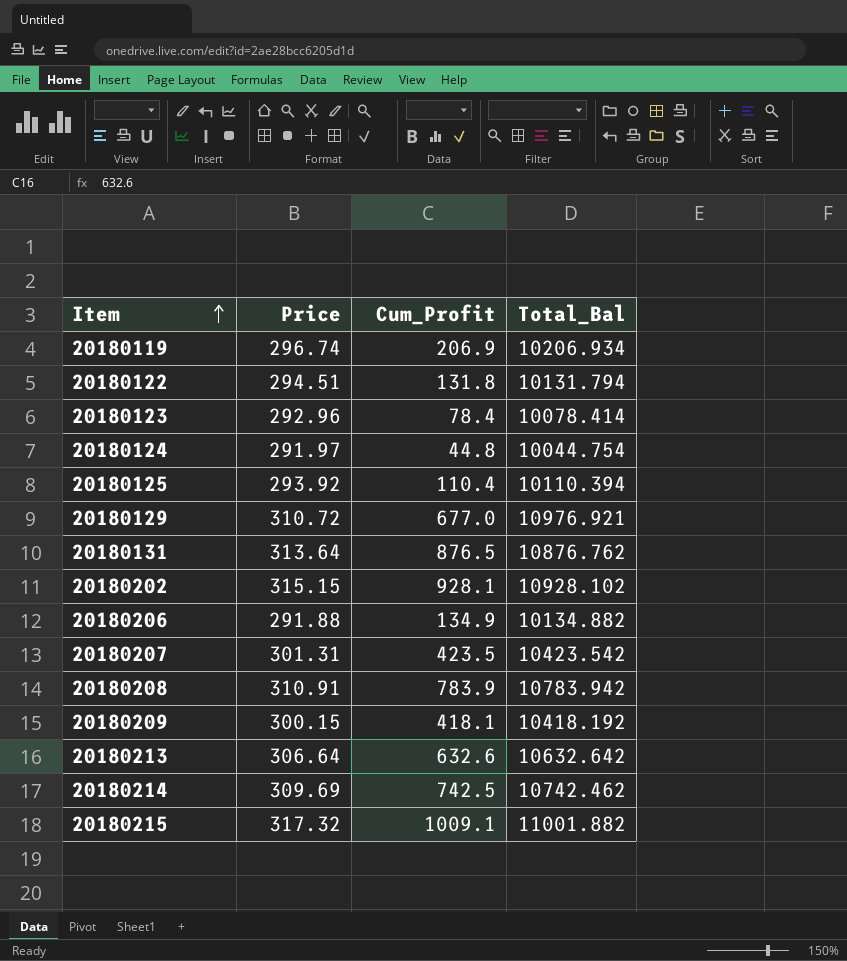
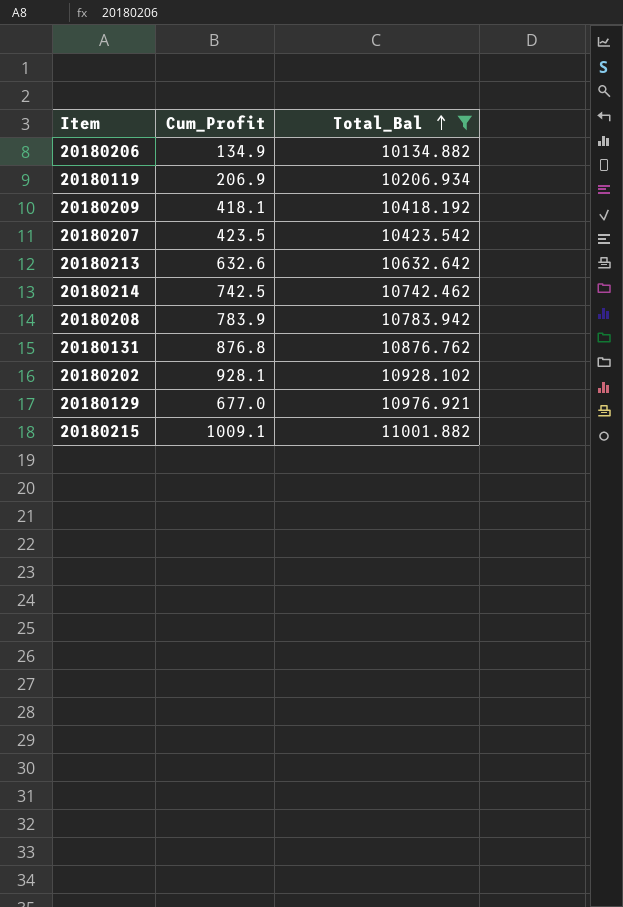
filter: none -> Total_Bal >= 10134.882
row order: Item ascending -> Total_Bal ascending
column Price | position: 2 -> none
20180131 | Cum_Profit: 876.5 -> 876.8

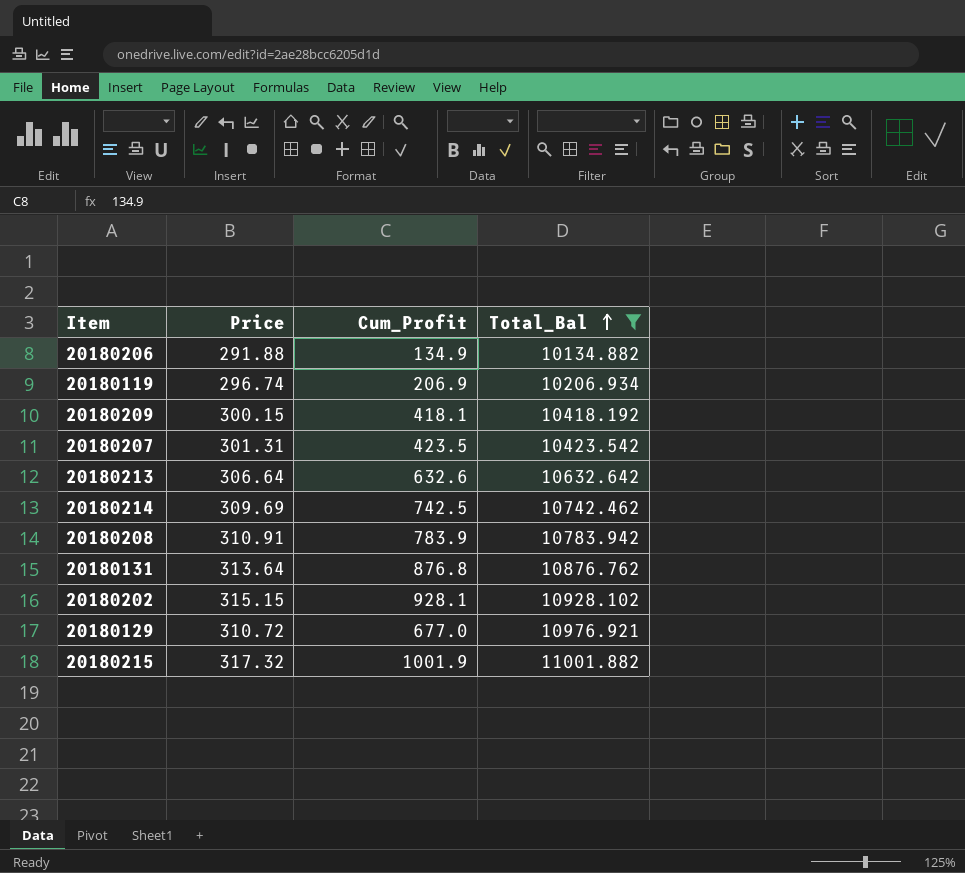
column Price | position: none -> 2
20180215 | Cum_Profit: 1009.1 -> 1001.9

